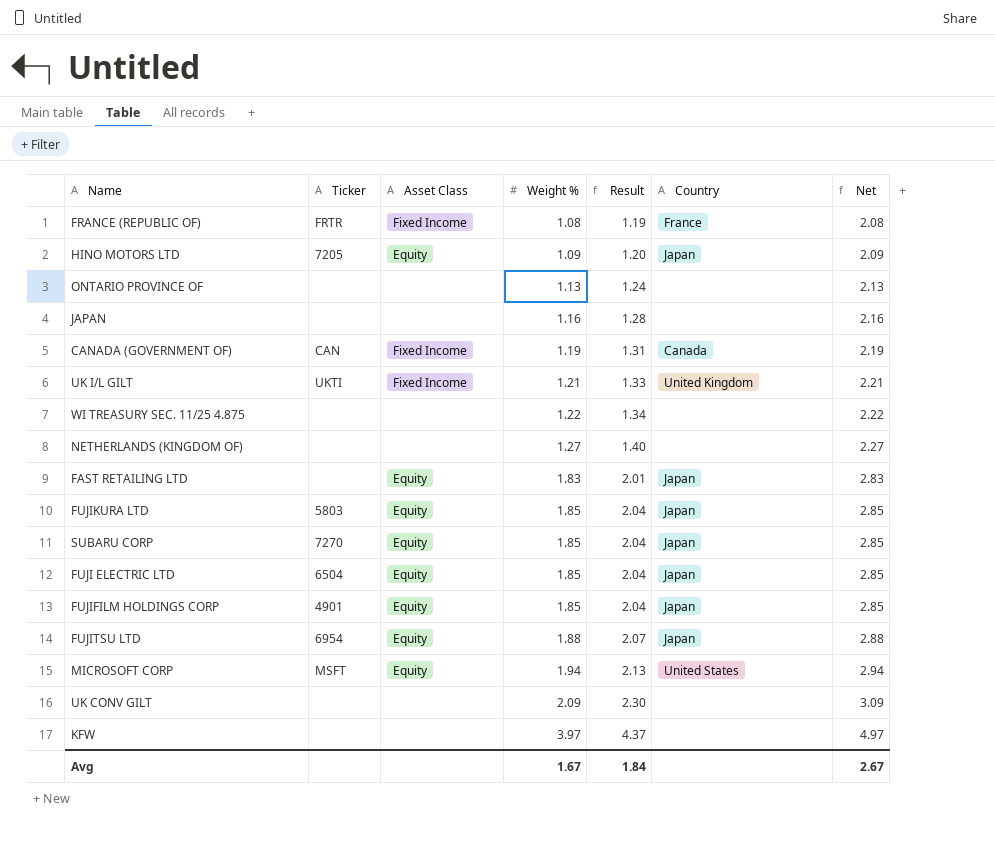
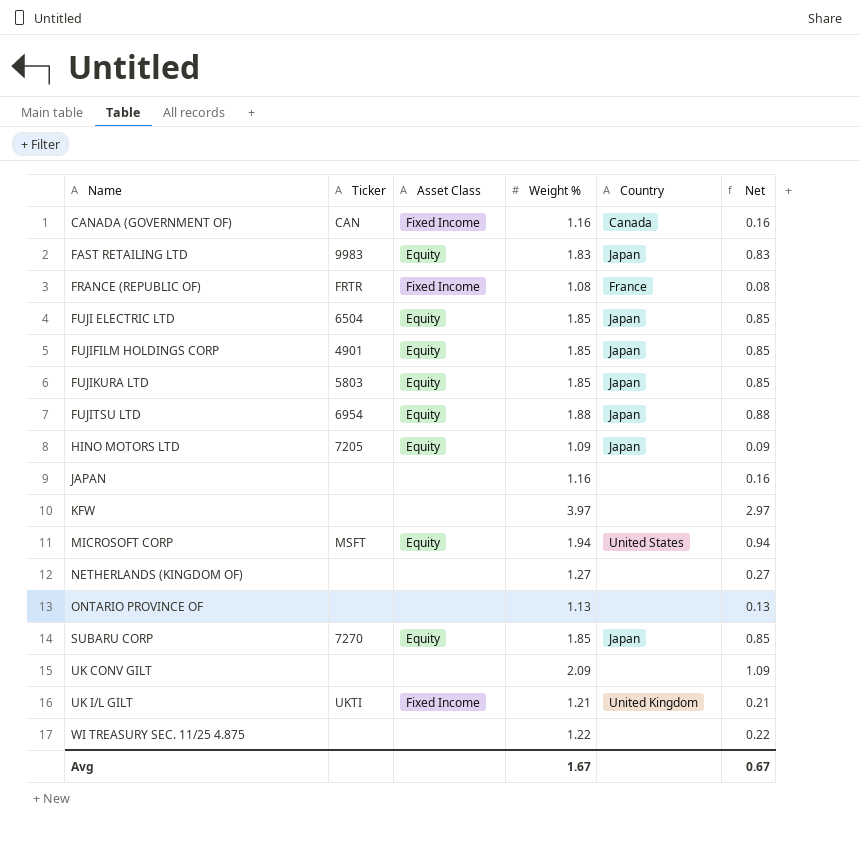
row order: Weight % ascending -> Name ascending
column Result | formula: [Weight %] * 1.1 -> none
column Net | formula: [Weight %] + 1 -> [Weight %] - 1
CANADA (GOVERNMENT OF) | Weight %: 1.19 -> 1.16
FAST RETAILING LTD | Ticker: none -> 9983
Avg | Net: 2.67 -> 0.67

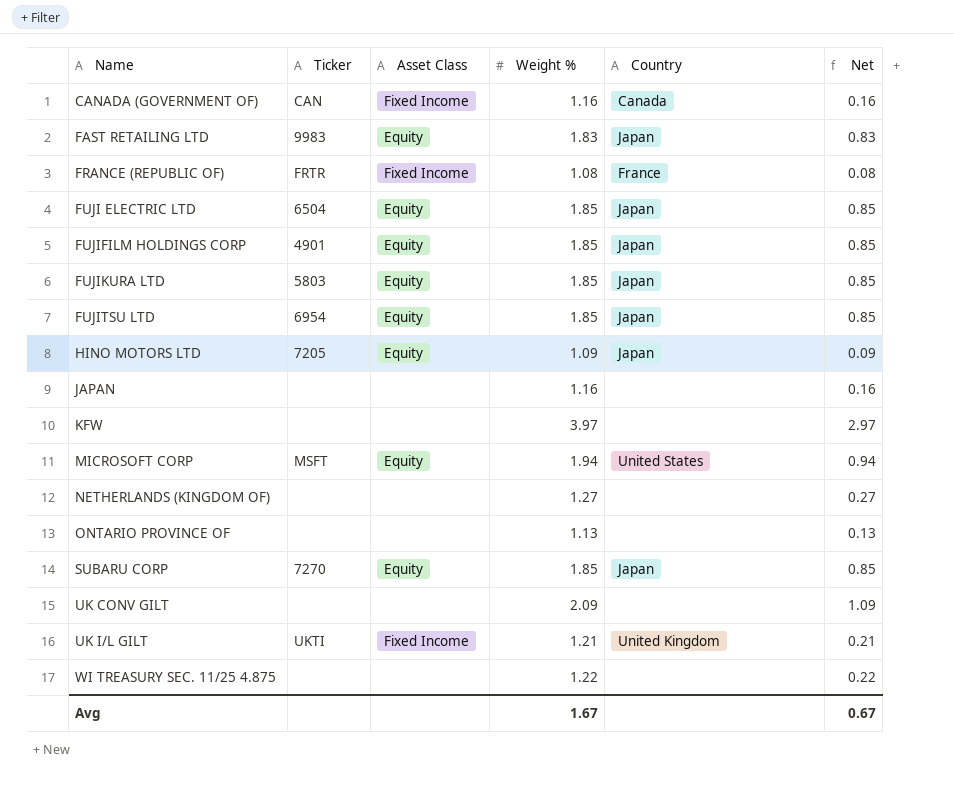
FUJITSU LTD | Weight %: 1.88 -> 1.85
FUJITSU LTD | Net: 0.88 -> 0.85

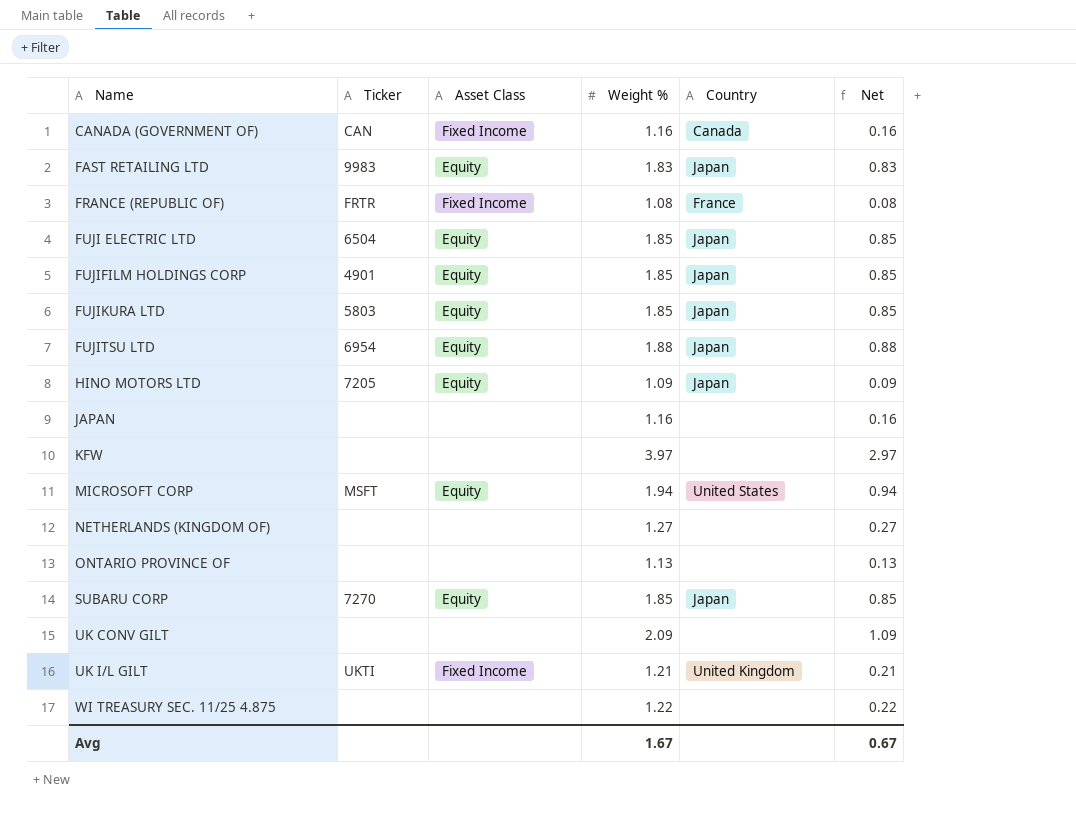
FUJITSU LTD | Weight %: 1.85 -> 1.88
FUJITSU LTD | Net: 0.85 -> 0.88

